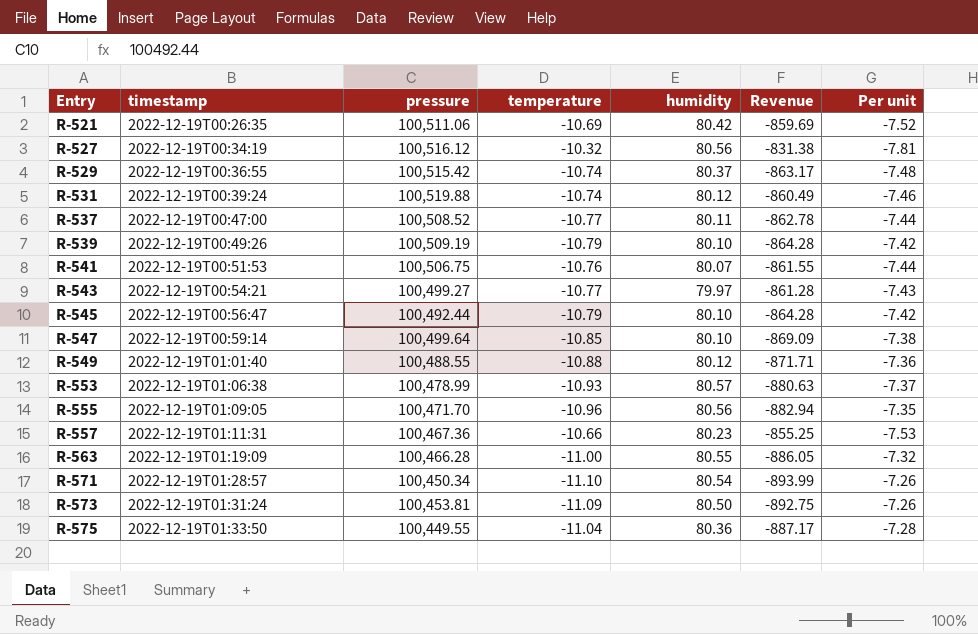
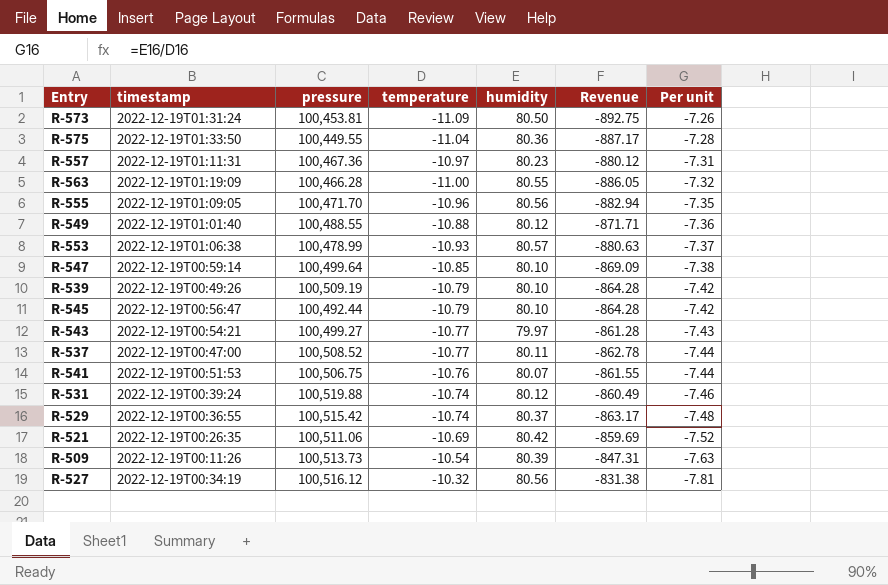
row order: Entry ascending -> Per unit descending
row R-571: 2022-12-19T01:28:57 | 100,450.34 | -11.10 | 80.54 | -893.99 | -7.26 -> none
R-557 | temperature: -10.66 -> -10.97
R-557 | Revenue: -855.25 -> -880.12
R-557 | Per unit: -7.53 -> -7.31
row R-509: none -> 2022-12-19T00:11:26 | 100,513.73 | -10.54 | 80.39 | -847.31 | -7.63

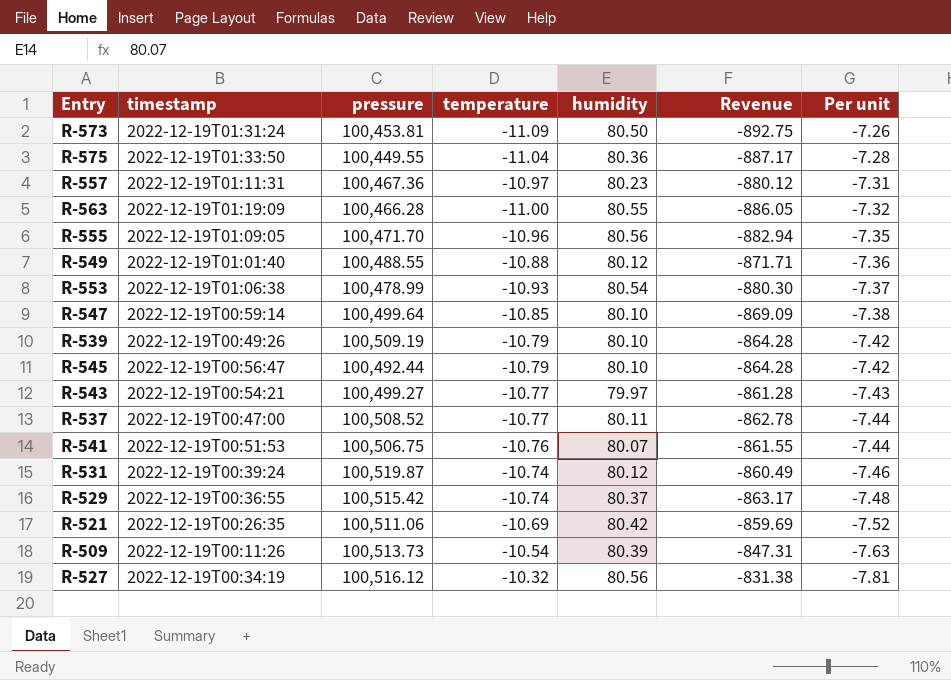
R-553 | humidity: 80.57 -> 80.54
R-553 | Revenue: -880.63 -> -880.30
R-531 | pressure: 100,519.88 -> 100,519.87

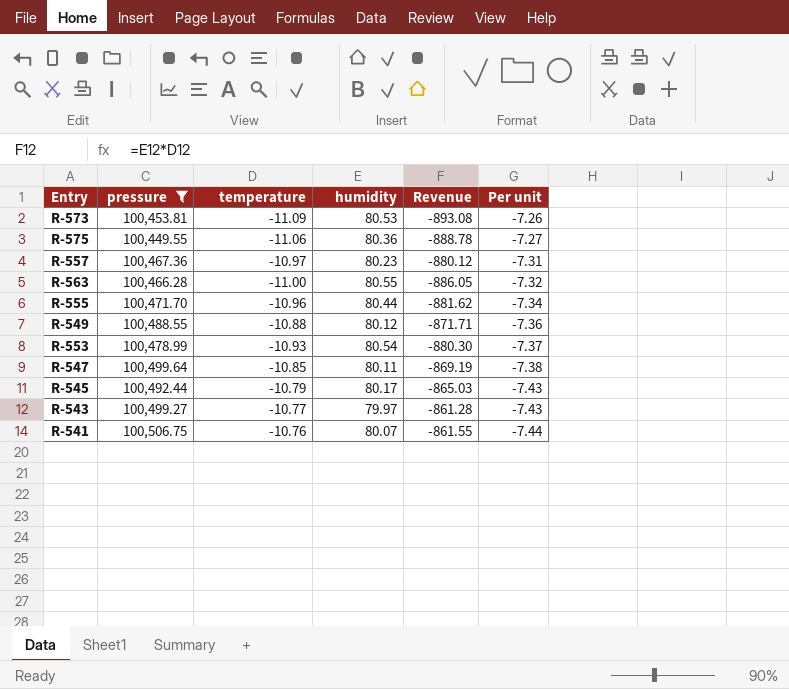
filter: none -> pressure <= 100,506.75
column timestamp | position: 2 -> none
R-573 | humidity: 80.50 -> 80.53
R-573 | Revenue: -892.75 -> -893.08
R-575 | temperature: -11.04 -> -11.06
R-575 | Revenue: -887.17 -> -888.78
R-575 | Per unit: -7.28 -> -7.27
R-555 | humidity: 80.56 -> 80.44
R-555 | Revenue: -882.94 -> -881.62
R-555 | Per unit: -7.35 -> -7.34
R-547 | humidity: 80.10 -> 80.11
R-547 | Revenue: -869.09 -> -869.19
R-545 | humidity: 80.10 -> 80.17
R-545 | Revenue: -864.28 -> -865.03
R-545 | Per unit: -7.42 -> -7.43

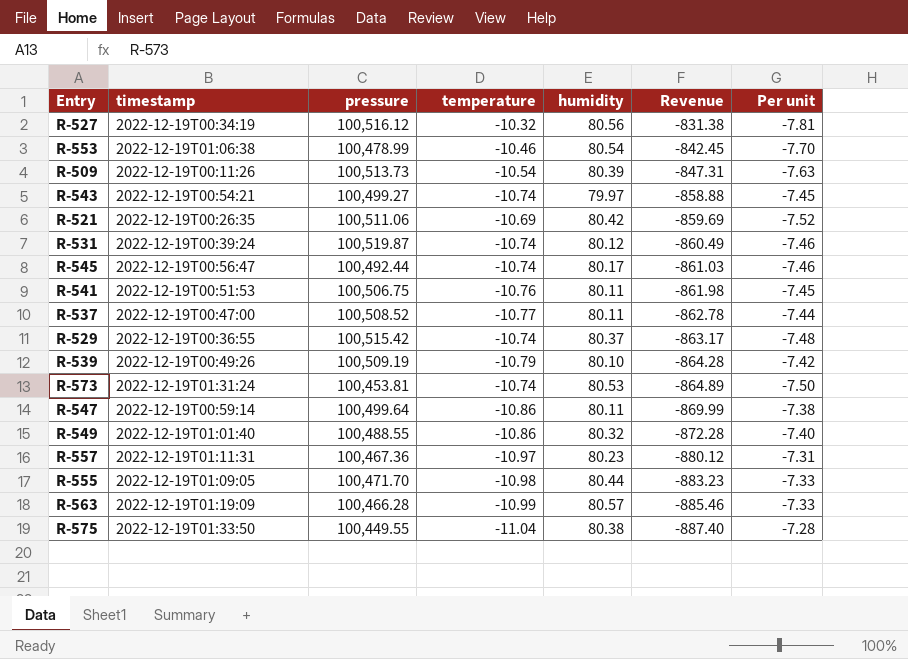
filter: pressure <= 100,506.75 -> none
row order: Per unit descending -> Revenue descending
column timestamp | position: none -> 2
R-553 | temperature: -10.93 -> -10.46
R-553 | Revenue: -880.30 -> -842.45
R-553 | Per unit: -7.37 -> -7.70
R-543 | temperature: -10.77 -> -10.74
R-543 | Revenue: -861.28 -> -858.88
R-543 | Per unit: -7.43 -> -7.45
R-545 | temperature: -10.79 -> -10.74
R-545 | Revenue: -865.03 -> -861.03
R-545 | Per unit: -7.43 -> -7.46
R-541 | humidity: 80.07 -> 80.11
R-541 | Revenue: -861.55 -> -861.98
R-541 | Per unit: -7.44 -> -7.45
R-573 | temperature: -11.09 -> -10.74
R-573 | Revenue: -893.08 -> -864.89
R-573 | Per unit: -7.26 -> -7.50
R-547 | temperature: -10.85 -> -10.86
R-547 | Revenue: -869.19 -> -869.99
R-549 | temperature: -10.88 -> -10.86
R-549 | humidity: 80.12 -> 80.32
R-549 | Revenue: -871.71 -> -872.28
R-549 | Per unit: -7.36 -> -7.40
R-555 | temperature: -10.96 -> -10.98
R-555 | Revenue: -881.62 -> -883.23
R-555 | Per unit: -7.34 -> -7.33
R-563 | temperature: -11.00 -> -10.99
R-563 | humidity: 80.55 -> 80.57
R-563 | Revenue: -886.05 -> -885.46
R-563 | Per unit: -7.32 -> -7.33
R-575 | temperature: -11.06 -> -11.04
R-575 | humidity: 80.36 -> 80.38
R-575 | Revenue: -888.78 -> -887.40
R-575 | Per unit: -7.27 -> -7.28

